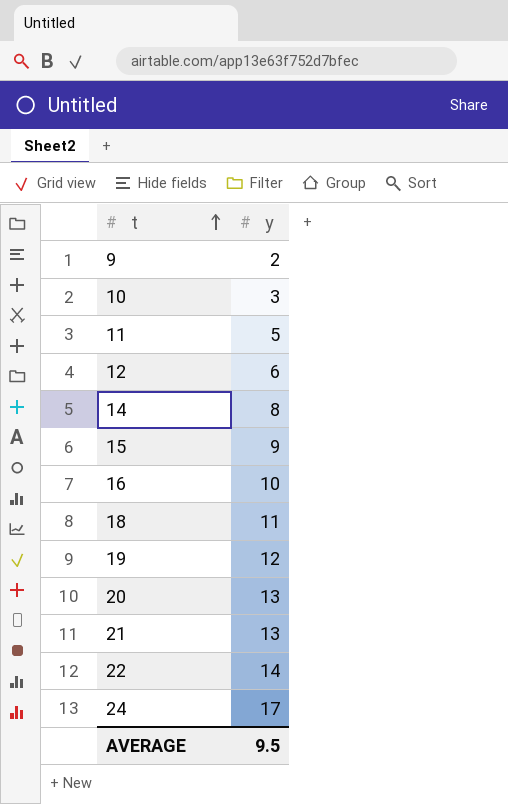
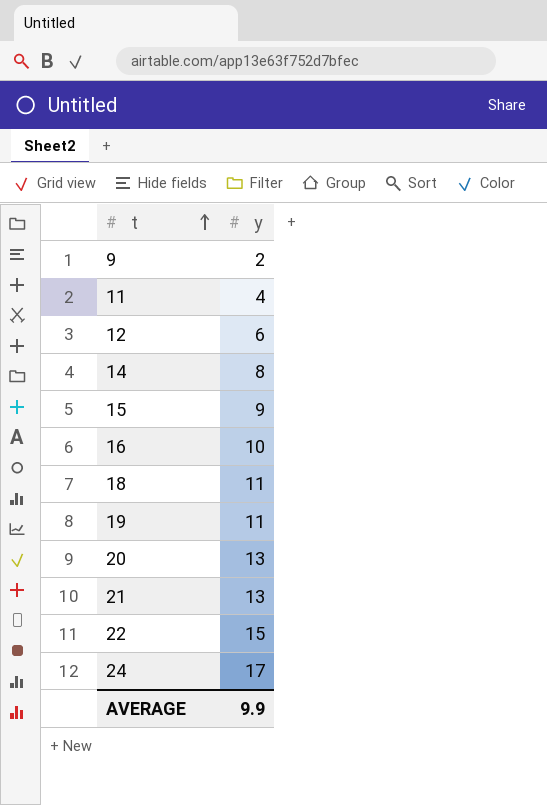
row 10: 3 -> none
11 | y: 5 -> 4
19 | y: 12 -> 11
22 | y: 14 -> 15
AVERAGE | y: 9.5 -> 9.9

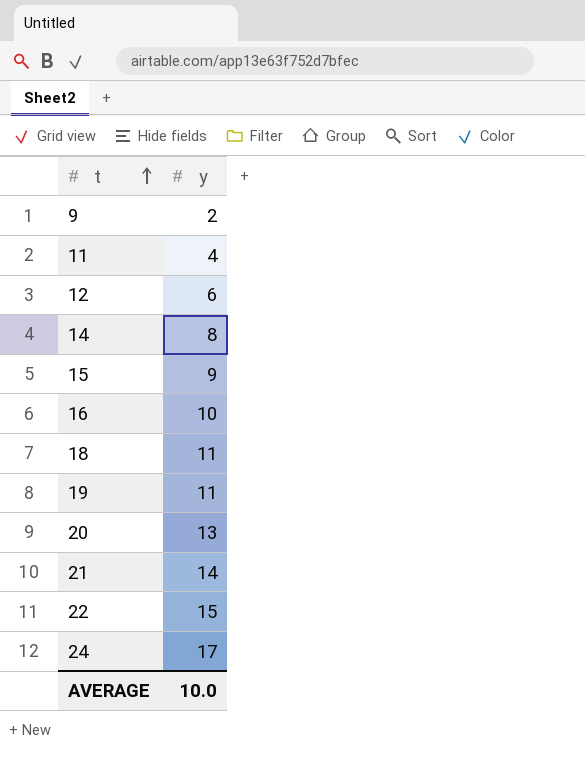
21 | y: 13 -> 14
AVERAGE | y: 9.9 -> 10.0

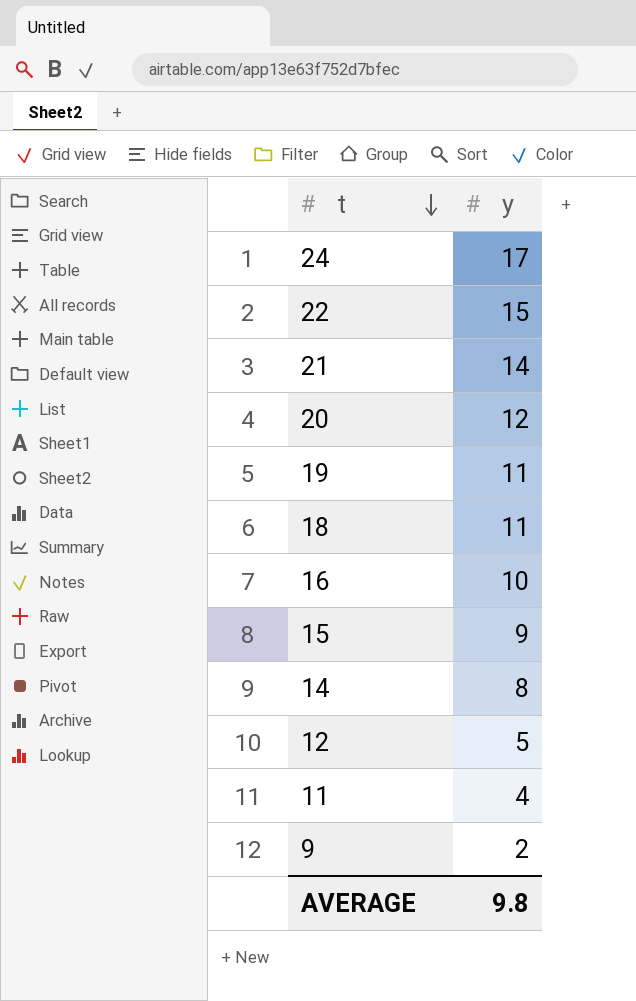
row order: t ascending -> t descending
20 | y: 13 -> 12
12 | y: 6 -> 5
AVERAGE | y: 10.0 -> 9.8

